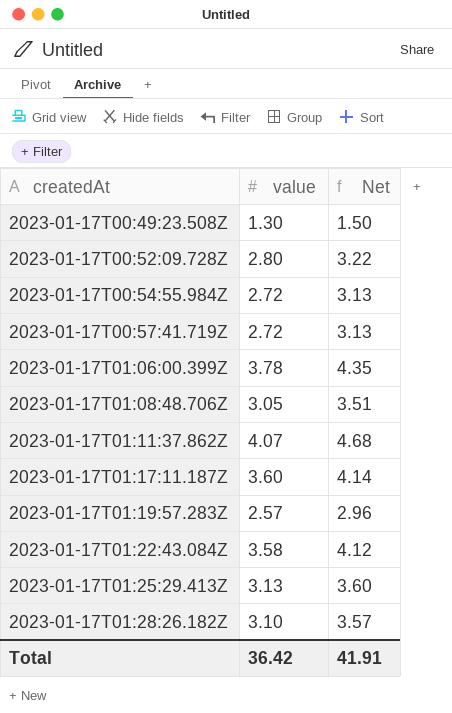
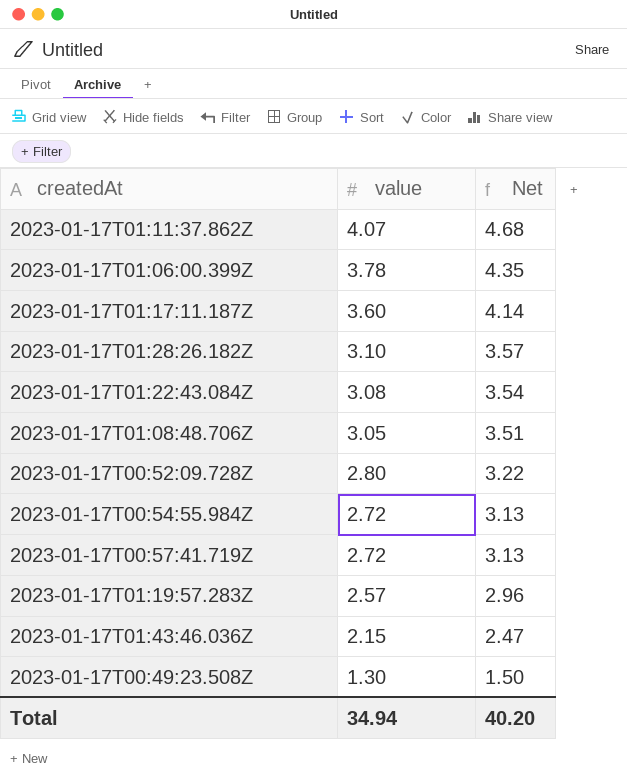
row order: createdAt ascending -> value descending
row 2023-01-17T01:25:29.413Z: 3.13 | 3.60 -> none
2023-01-17T01:22:43.084Z | value: 3.58 -> 3.08
2023-01-17T01:22:43.084Z | Net: 4.12 -> 3.54
row 2023-01-17T01:43:46.036Z: none -> 2.15 | 2.47
Total | value: 36.42 -> 34.94
Total | Net: 41.91 -> 40.20

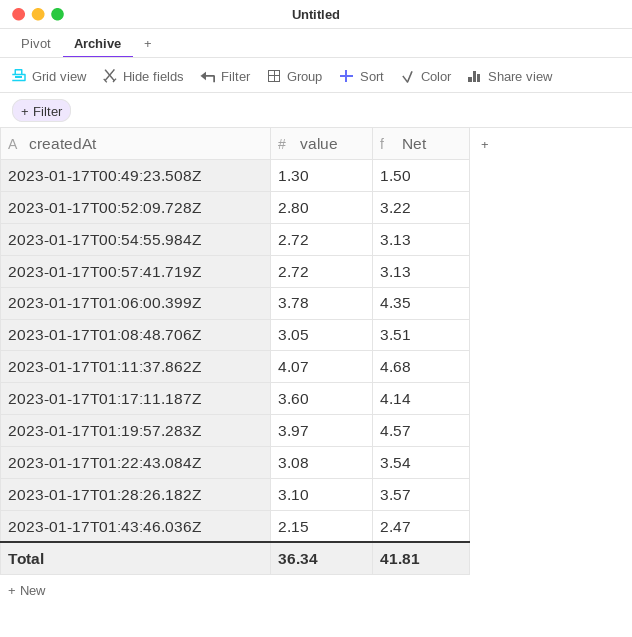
row order: value descending -> createdAt ascending
2023-01-17T01:19:57.283Z | value: 2.57 -> 3.97
2023-01-17T01:19:57.283Z | Net: 2.96 -> 4.57
Total | value: 34.94 -> 36.34
Total | Net: 40.20 -> 41.81

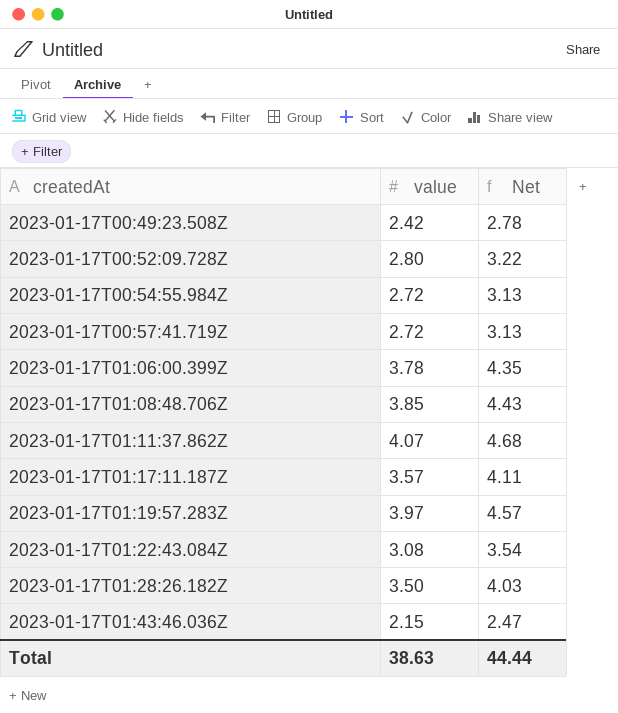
2023-01-17T00:49:23.508Z | value: 1.30 -> 2.42
2023-01-17T00:49:23.508Z | Net: 1.50 -> 2.78
2023-01-17T01:08:48.706Z | value: 3.05 -> 3.85
2023-01-17T01:08:48.706Z | Net: 3.51 -> 4.43
2023-01-17T01:17:11.187Z | value: 3.60 -> 3.57
2023-01-17T01:17:11.187Z | Net: 4.14 -> 4.11
2023-01-17T01:28:26.182Z | value: 3.10 -> 3.50
2023-01-17T01:28:26.182Z | Net: 3.57 -> 4.03
Total | value: 36.34 -> 38.63
Total | Net: 41.81 -> 44.44

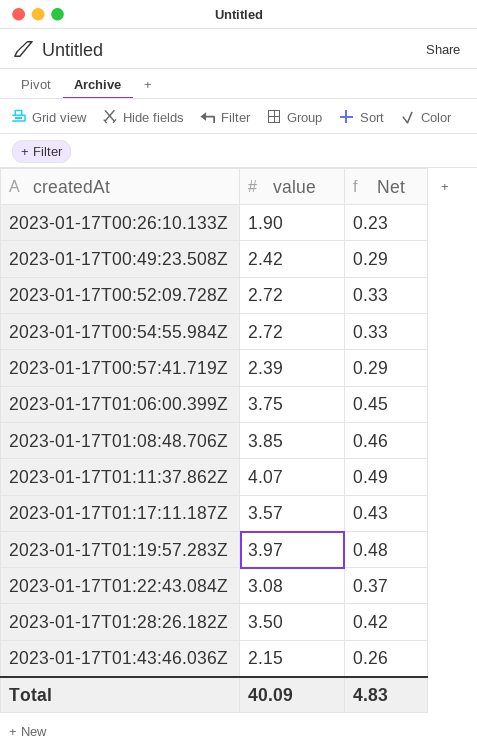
column Net | formula: [value] * 1.15 -> [value] * 0.12
row 2023-01-17T00:26:10.133Z: none -> 1.90 | 0.23
2023-01-17T00:52:09.728Z | value: 2.80 -> 2.72
2023-01-17T00:57:41.719Z | value: 2.72 -> 2.39
2023-01-17T01:06:00.399Z | value: 3.78 -> 3.75
Total | value: 38.63 -> 40.09
Total | Net: 44.44 -> 4.83

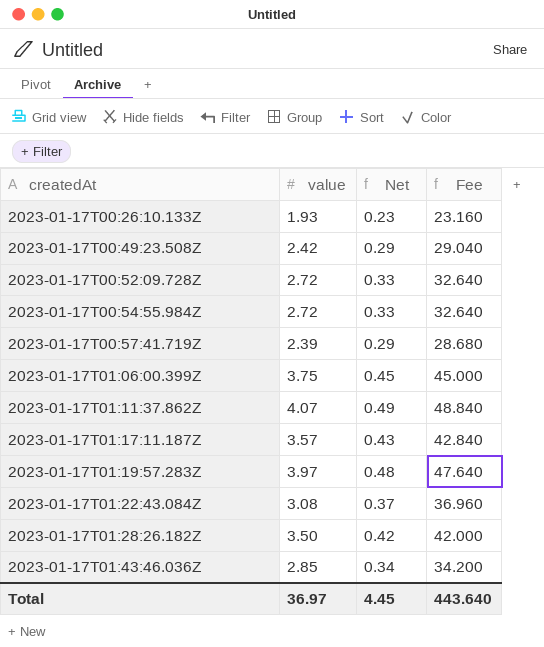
column Fee | formula: none -> [value] * 12
row 2023-01-17T01:08:48.706Z: 3.85 | 0.46 -> none
2023-01-17T00:26:10.133Z | value: 1.90 -> 1.93
2023-01-17T01:43:46.036Z | value: 2.15 -> 2.85
2023-01-17T01:43:46.036Z | Net: 0.26 -> 0.34
Total | value: 40.09 -> 36.97
Total | Net: 4.83 -> 4.45

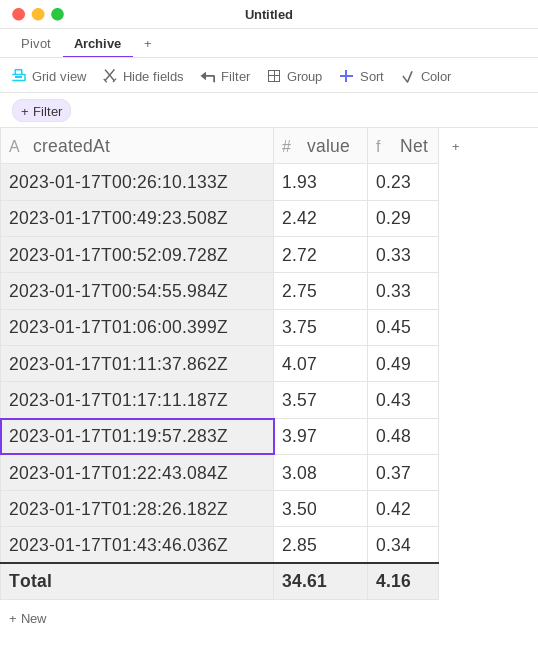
column Fee | formula: [value] * 12 -> none
row 2023-01-17T00:57:41.719Z: 2.39 | 0.29 | 28.680 -> none
2023-01-17T00:54:55.984Z | value: 2.72 -> 2.75
Total | value: 36.97 -> 34.61
Total | Net: 4.45 -> 4.16

